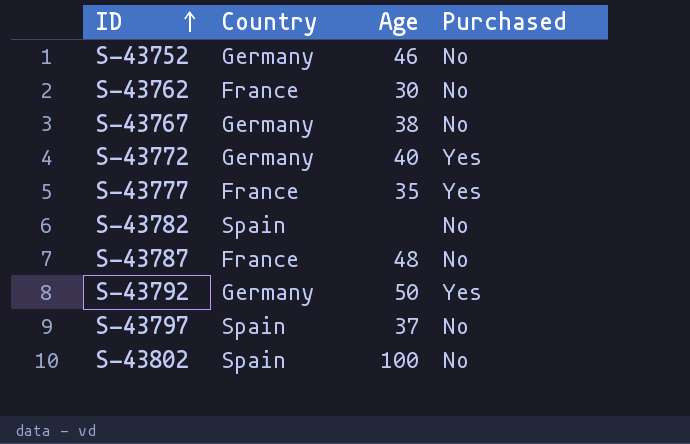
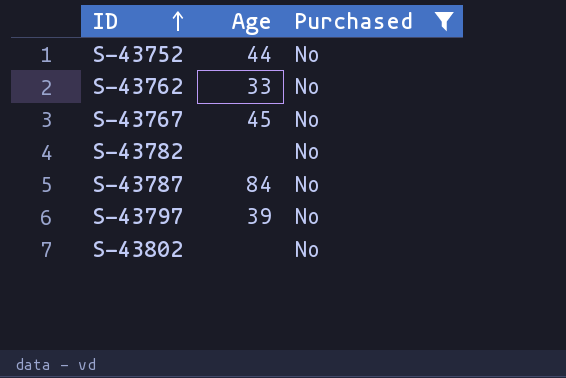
filter: none -> Purchased = No
column Country | position: 2 -> none
S-43752 | Age: 46 -> 44
S-43762 | Age: 30 -> 33
S-43767 | Age: 38 -> 45
S-43787 | Age: 48 -> 84
S-43797 | Age: 37 -> 39
S-43802 | Age: 100 -> none

